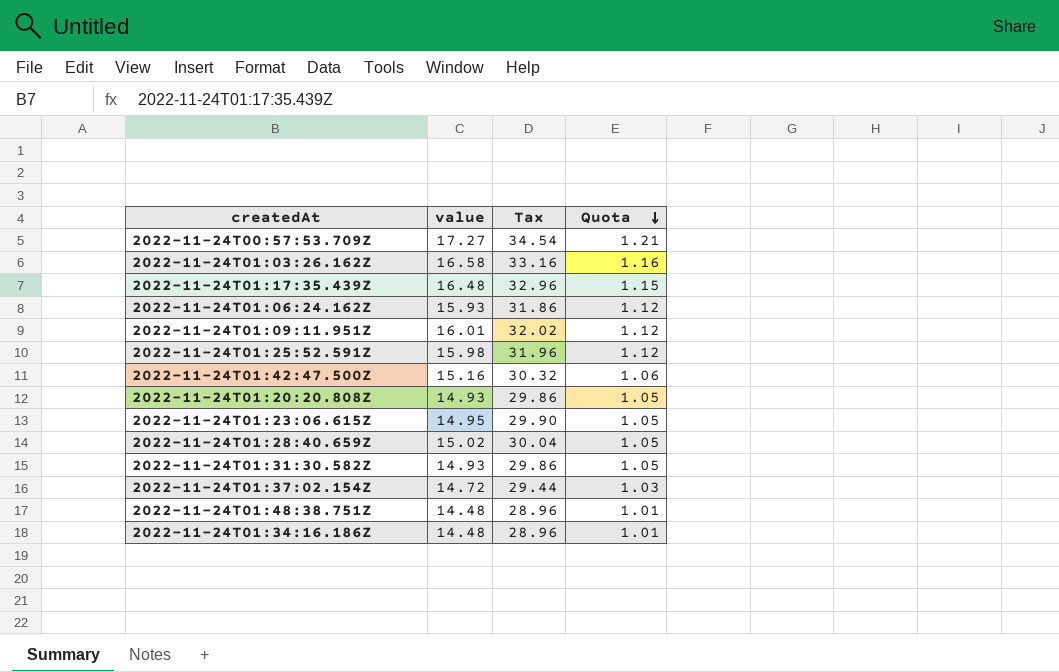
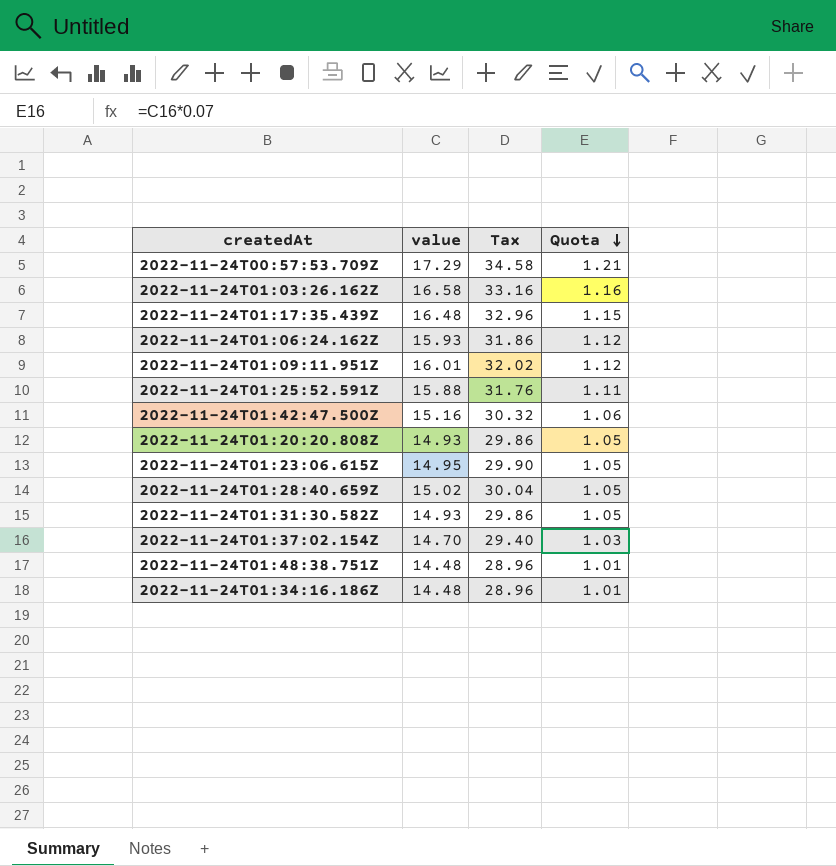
2022-11-24T00:57:53.709Z | value: 17.27 -> 17.29
2022-11-24T00:57:53.709Z | Tax: 34.54 -> 34.58
2022-11-24T01:25:52.591Z | value: 15.98 -> 15.88
2022-11-24T01:25:52.591Z | Tax: 31.96 -> 31.76
2022-11-24T01:25:52.591Z | Quota: 1.12 -> 1.11
2022-11-24T01:37:02.154Z | value: 14.72 -> 14.70
2022-11-24T01:37:02.154Z | Tax: 29.44 -> 29.40

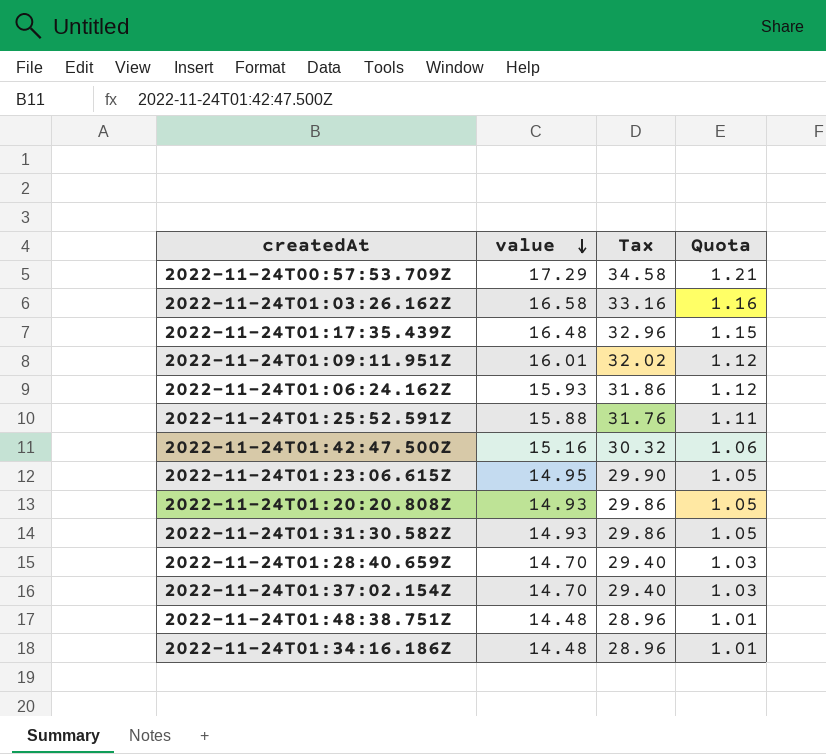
row order: Quota descending -> value descending
2022-11-24T01:28:40.659Z | value: 15.02 -> 14.70
2022-11-24T01:28:40.659Z | Tax: 30.04 -> 29.40
2022-11-24T01:28:40.659Z | Quota: 1.05 -> 1.03

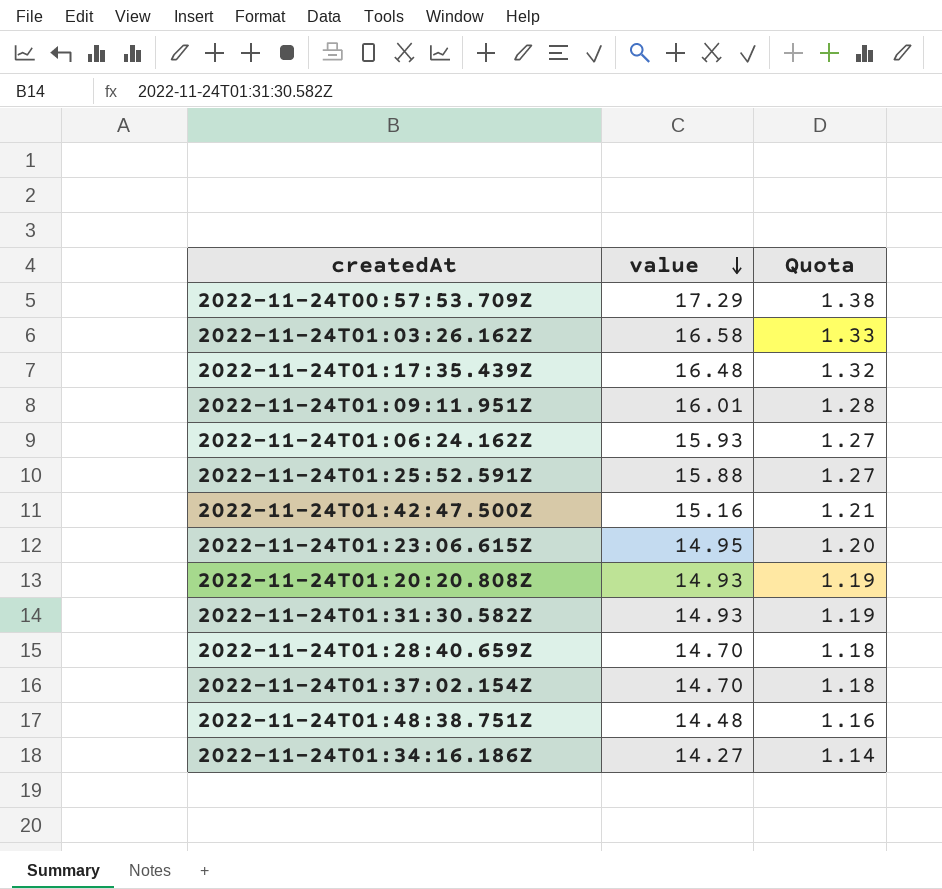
column Tax | formula: [value] * 2 -> none
column Quota | formula: [value] * 0.07 -> [value] * 0.08
2022-11-24T01:34:16.186Z | value: 14.48 -> 14.27

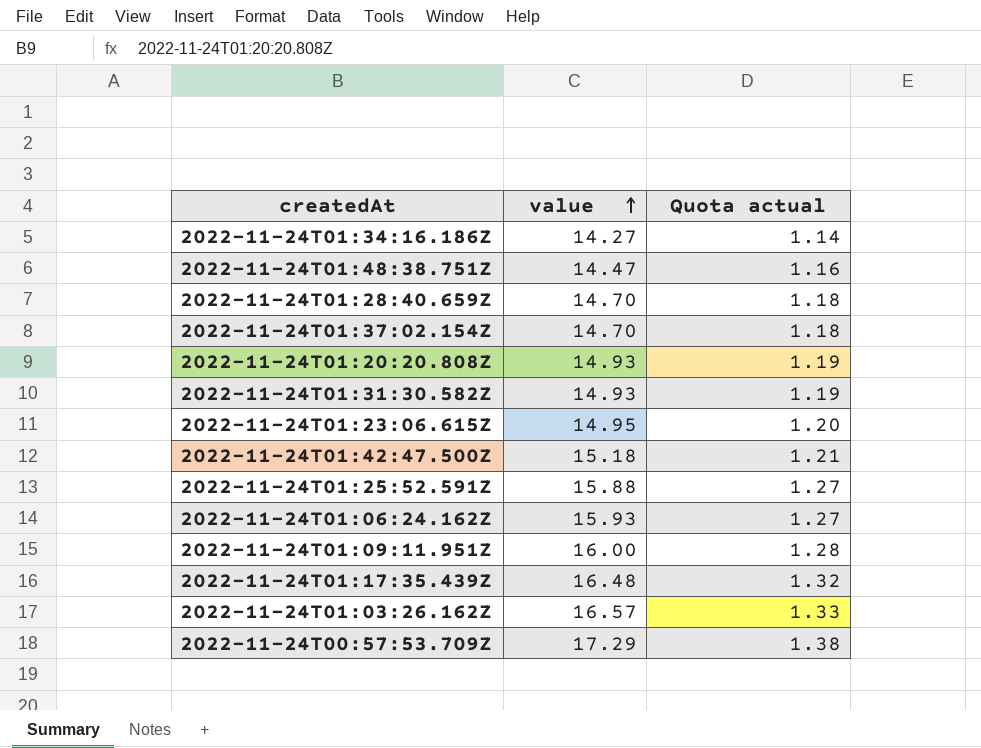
row order: value descending -> value ascending
column name: Quota -> Quota actual
2022-11-24T01:48:38.751Z | value: 14.48 -> 14.47
2022-11-24T01:42:47.500Z | value: 15.16 -> 15.18
2022-11-24T01:09:11.951Z | value: 16.01 -> 16.00
2022-11-24T01:03:26.162Z | value: 16.58 -> 16.57

